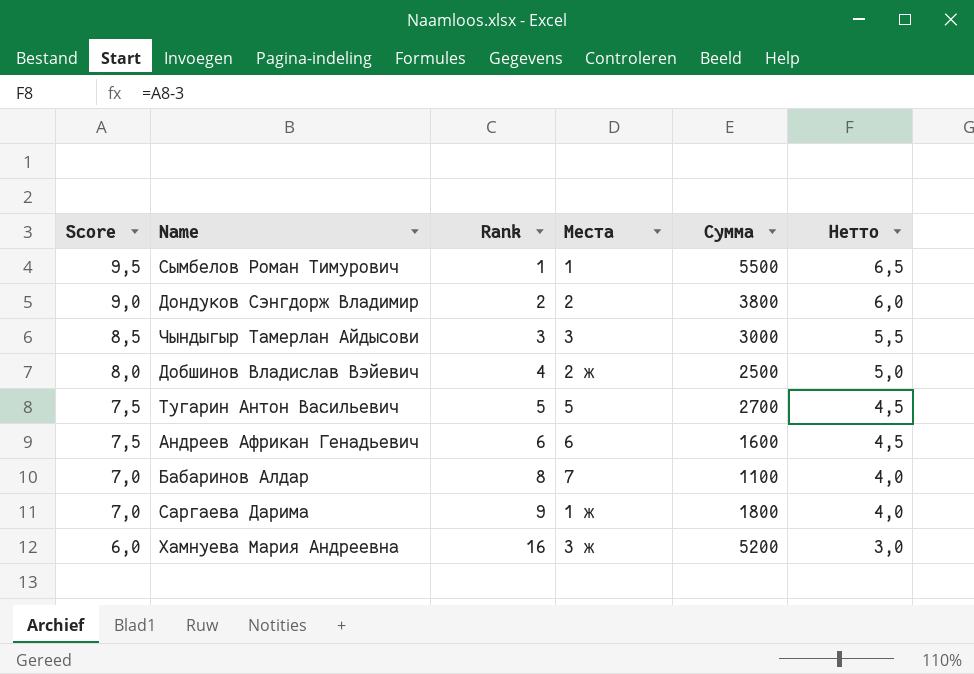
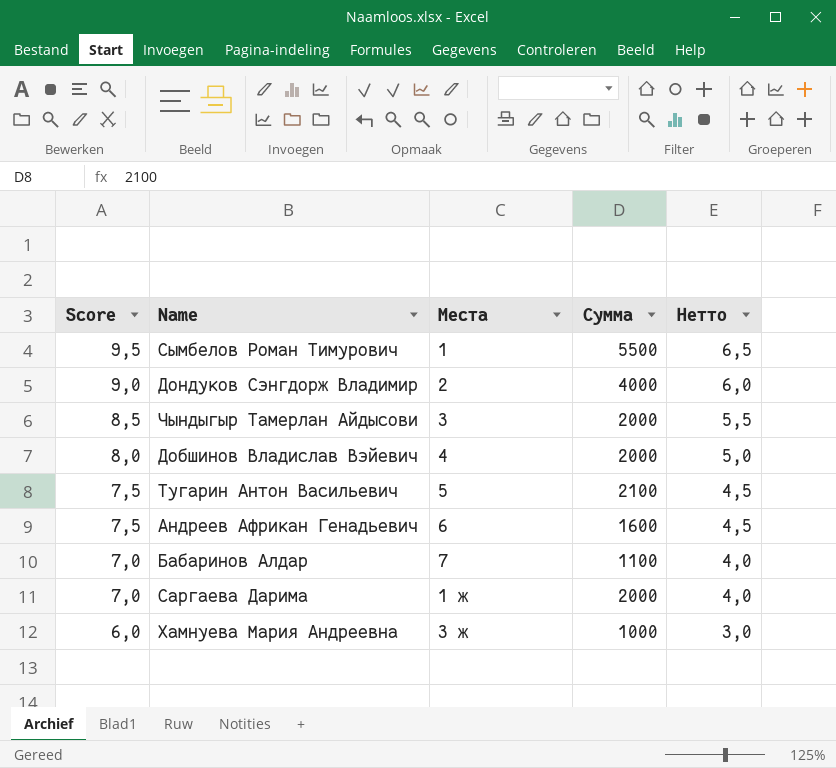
column Rank | position: 3 -> none
Дондуков Сэнгдорж Владимир | Сумма: 3800 -> 4000
Чындыгыр Тамерлан Айдысови | Сумма: 3000 -> 2000
Добшинов Владислав Вэйевич | Места: 2 ж -> 4
Добшинов Владислав Вэйевич | Сумма: 2500 -> 2000
Тугарин Антон Васильевич | Сумма: 2700 -> 2100
Саргаева Дарима | Сумма: 1800 -> 2000
Хамнуева Мария Андреевна | Сумма: 5200 -> 1000

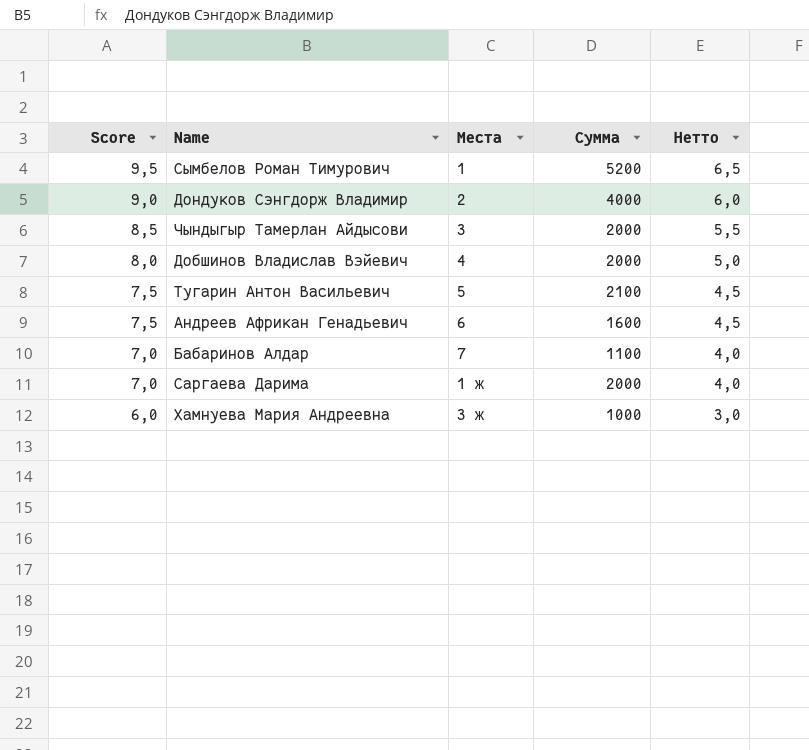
Сымбелов Роман Тимурович | Сумма: 5500 -> 5200

